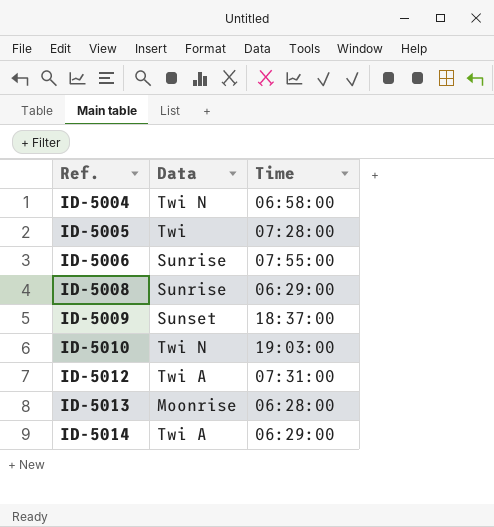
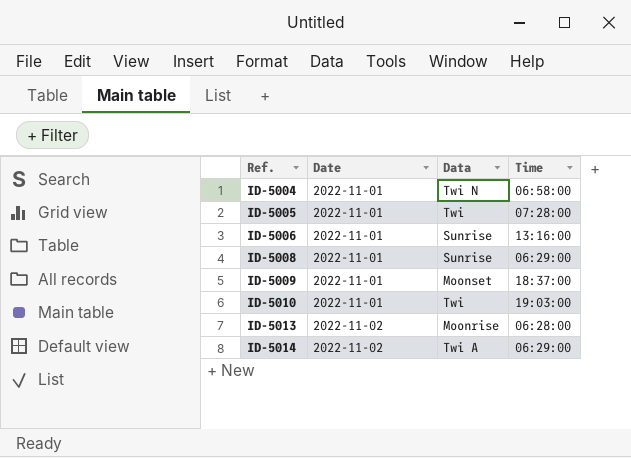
column Date | position: none -> 2
row ID-5012: Twi A | 07:31:00 -> none
ID-5006 | Time: 07:55:00 -> 13:16:00
ID-5009 | Data: Sunset -> Moonset
ID-5010 | Data: Twi N -> Twi

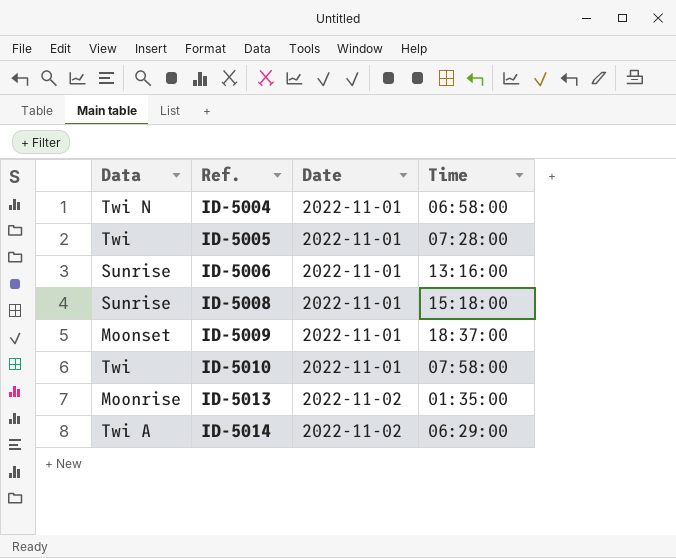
column Data | position: 3 -> 1
ID-5008 | Time: 06:29:00 -> 15:18:00
ID-5010 | Time: 19:03:00 -> 07:58:00
ID-5013 | Time: 06:28:00 -> 01:35:00

